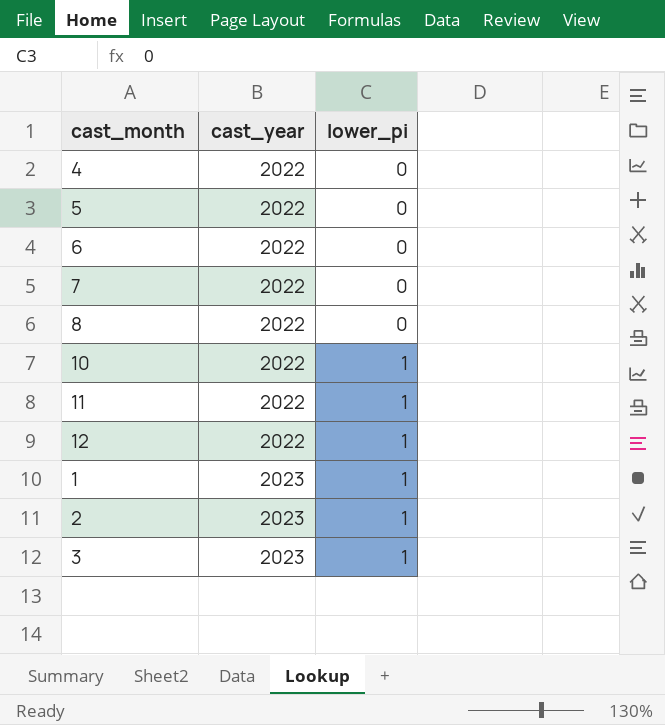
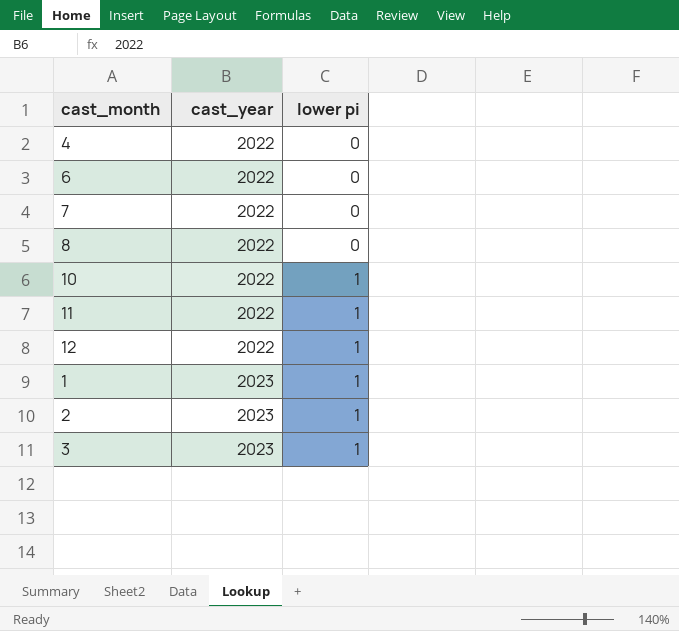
column name: lower_pi -> lower pi
row 5: 2022 | 0 -> none

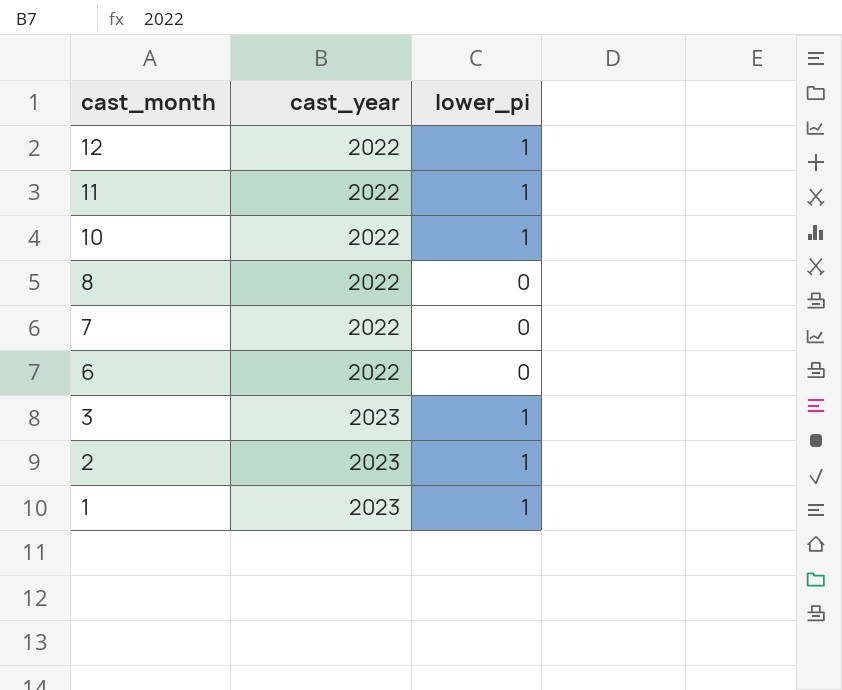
row order: cast_year ascending -> cast_month descending
column name: lower pi -> lower_pi
row 4: 2022 | 0 -> none

